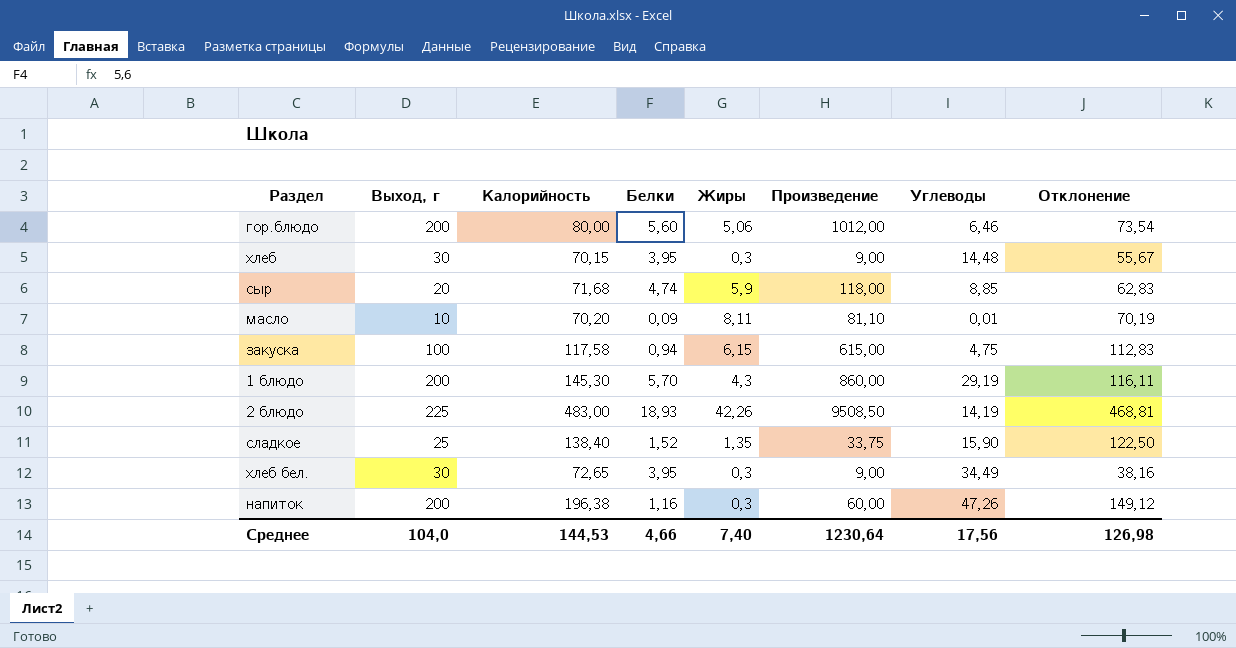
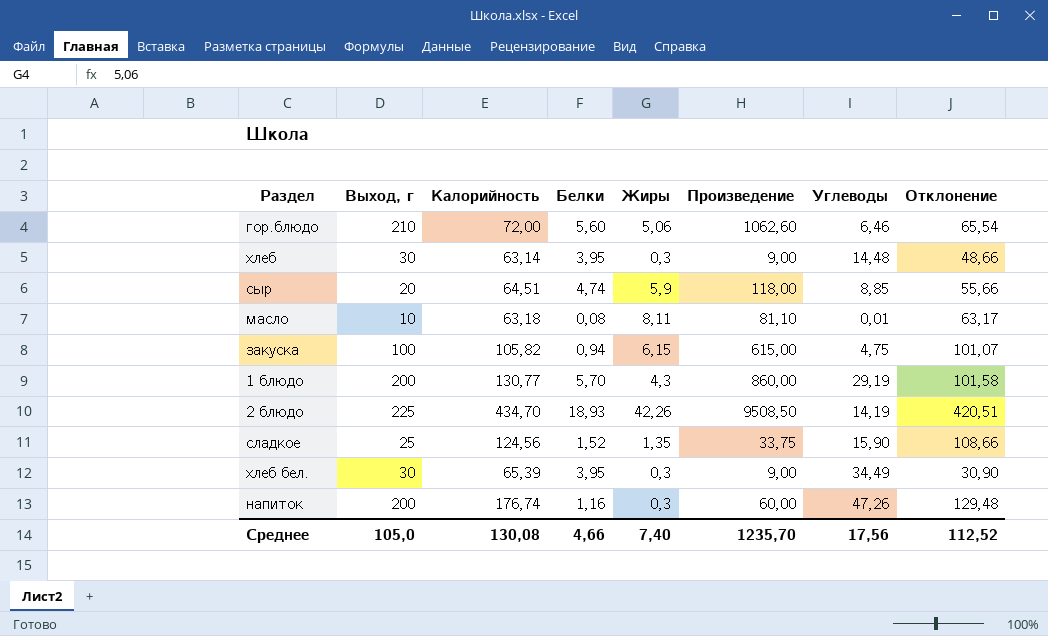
гор.блюдо | Выход, г: 200 -> 210
гор.блюдо | Калорийность: 80,00 -> 72,00
гор.блюдо | Произведение: 1012,00 -> 1062,60
гор.блюдо | Отклонение: 73,54 -> 65,54
хлеб | Калорийность: 70,15 -> 63,14
хлеб | Отклонение: 55,67 -> 48,66
сыр | Калорийность: 71,68 -> 64,51
сыр | Отклонение: 62,83 -> 55,66
масло | Калорийность: 70,20 -> 63,18
масло | Белки: 0,09 -> 0,08
масло | Отклонение: 70,19 -> 63,17
закуска | Калорийность: 117,58 -> 105,82
закуска | Отклонение: 112,83 -> 101,07
1 блюдо | Калорийность: 145,30 -> 130,77
1 блюдо | Отклонение: 116,11 -> 101,58
2 блюдо | Калорийность: 483,00 -> 434,70
2 блюдо | Отклонение: 468,81 -> 420,51
сладкое | Калорийность: 138,40 -> 124,56
сладкое | Отклонение: 122,50 -> 108,66
хлеб бел. | Калорийность: 72,65 -> 65,39
хлеб бел. | Отклонение: 38,16 -> 30,90
напиток | Калорийность: 196,38 -> 176,74
напиток | Отклонение: 149,12 -> 129,48
Среднее | Выход, г: 104,0 -> 105,0
Среднее | Калорийность: 144,53 -> 130,08
Среднее | Произведение: 1230,64 -> 1235,70
Среднее | Отклонение: 126,98 -> 112,52

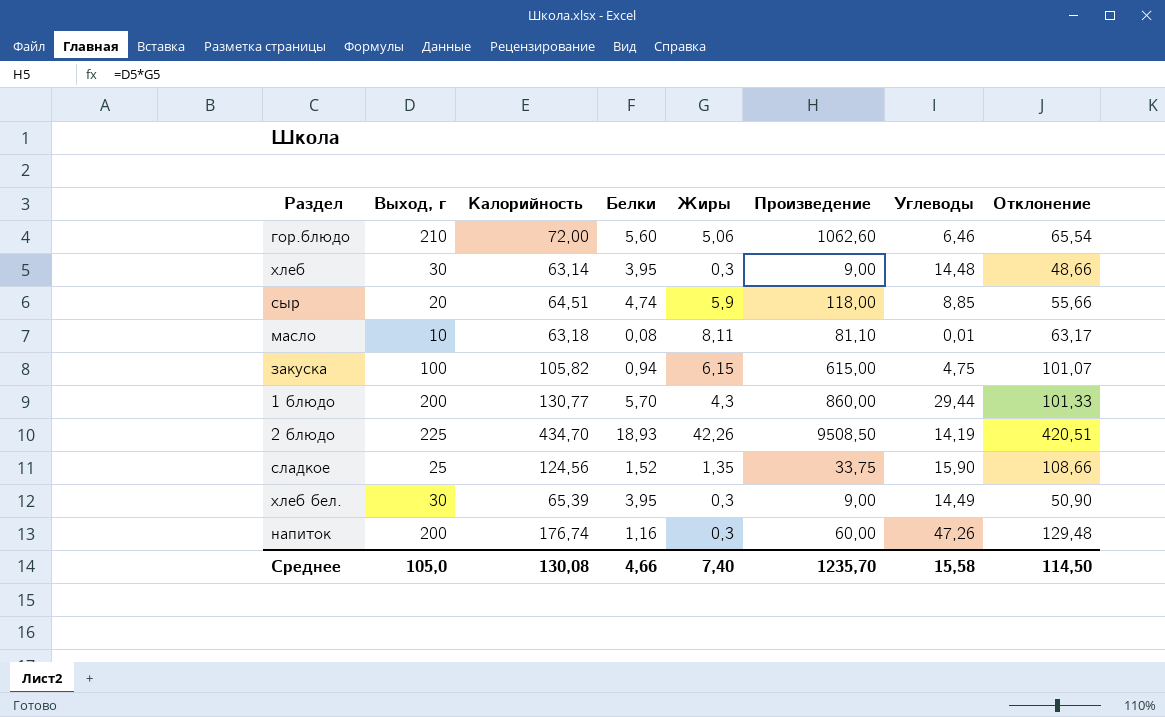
1 блюдо | Углеводы: 29,19 -> 29,44
1 блюдо | Отклонение: 101,58 -> 101,33
хлеб бел. | Углеводы: 34,49 -> 14,49
хлеб бел. | Отклонение: 30,90 -> 50,90
Среднее | Углеводы: 17,56 -> 15,58
Среднее | Отклонение: 112,52 -> 114,50

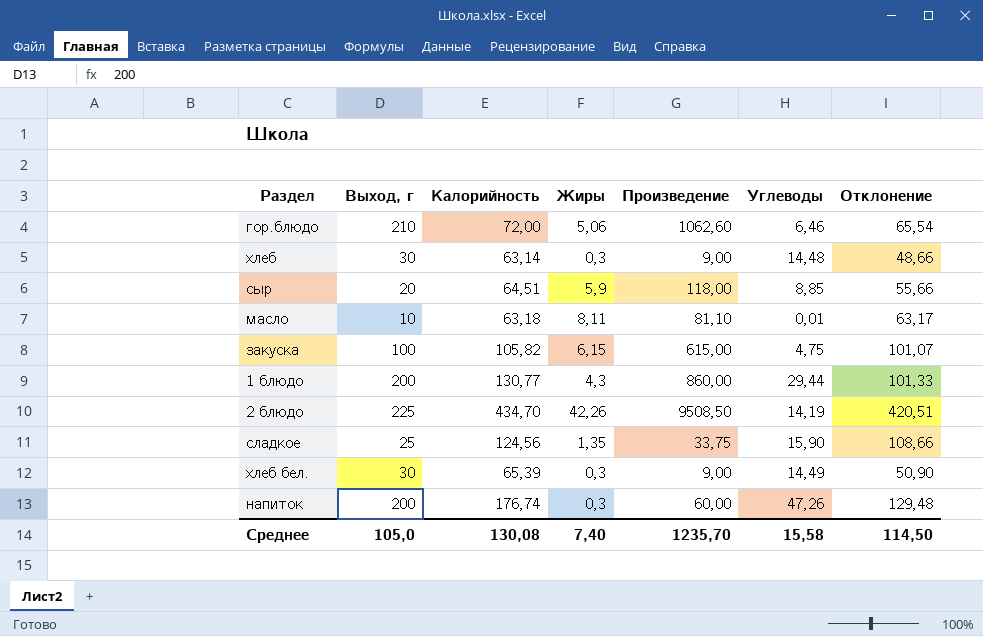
column Белки | position: 4 -> none

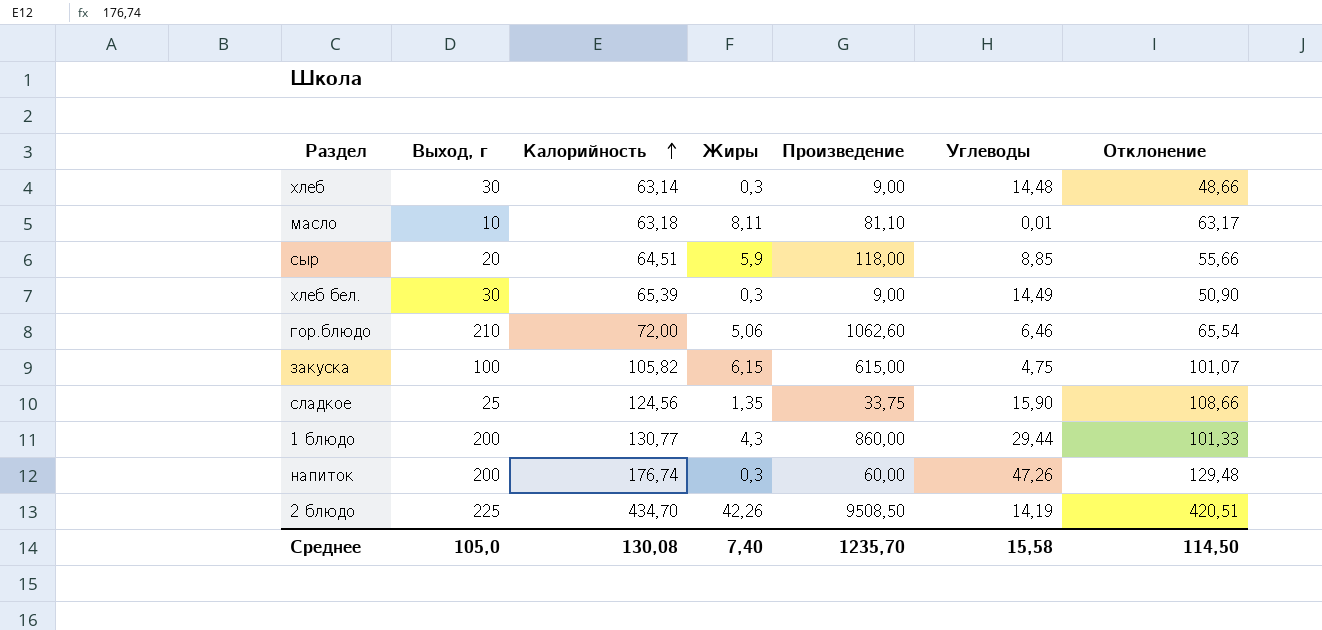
row order: none -> Калорийность ascending

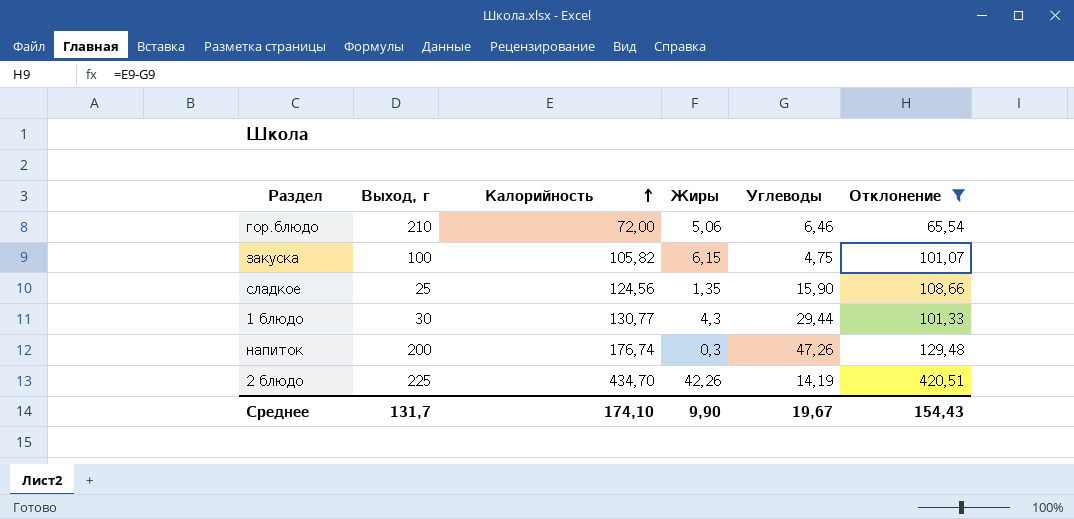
filter: none -> Отклонение >= 65,54
column Произведение | formula: [Выход, г] * [Жиры] -> none
1 блюдо | Выход, г: 200 -> 30
Среднее | Выход, г: 105,0 -> 131,7
Среднее | Калорийность: 130,08 -> 174,10
Среднее | Жиры: 7,40 -> 9,90
Среднее | Углеводы: 15,58 -> 19,67
Среднее | Отклонение: 114,50 -> 154,43

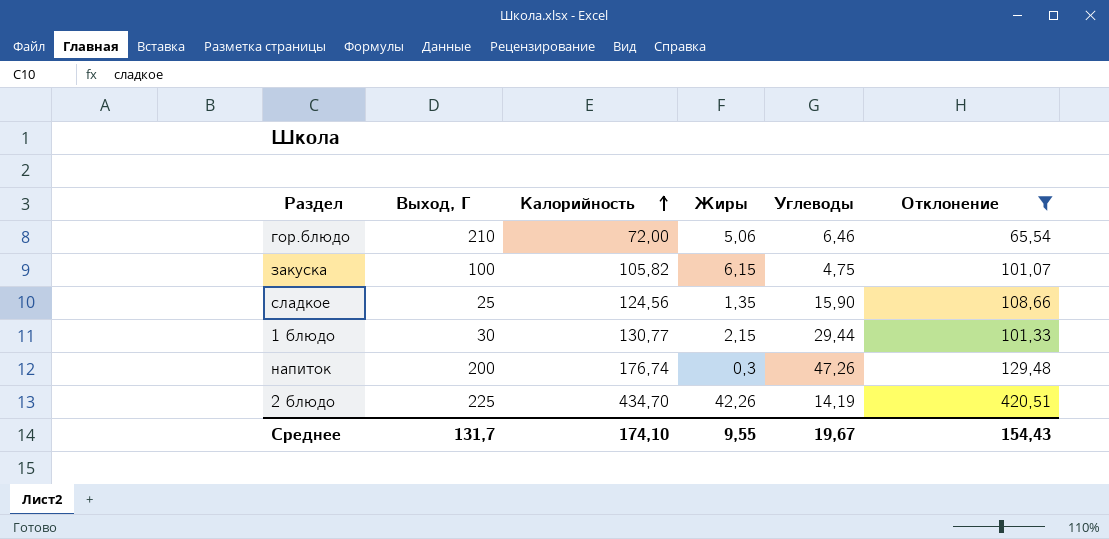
column name: Выход, г -> Выход, Г
1 блюдо | Жиры: 4,3 -> 2,15
Среднее | Жиры: 9,90 -> 9,55

